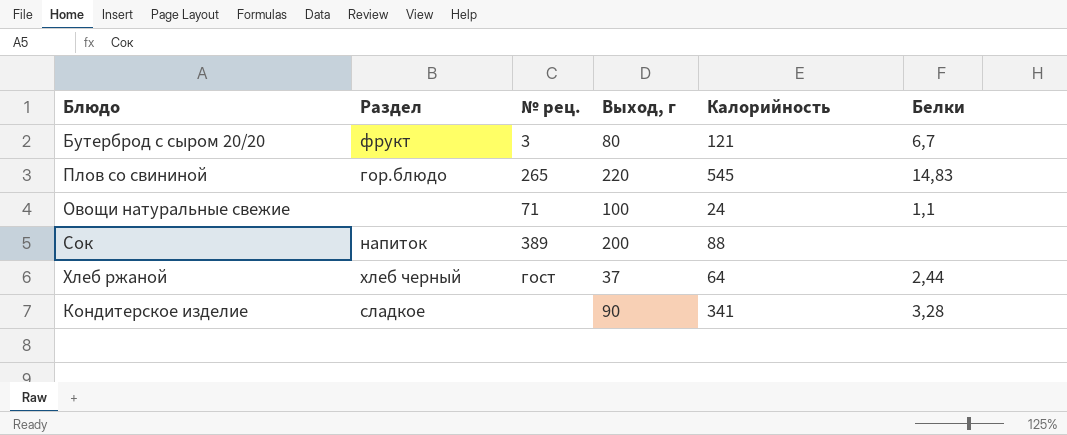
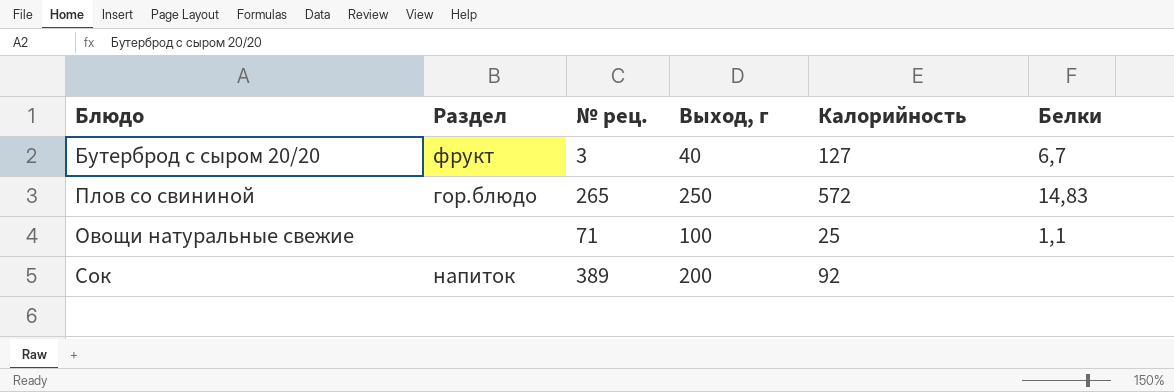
row Хлеб ржаной: хлеб черный | гост | 37 | 64 | 2,44 -> none
row Кондитерское изделие: сладкое | none | 90 | 341 | 3,28 -> none
Бутерброд с сыром 20/20 | Выход, г: 80 -> 40
Бутерброд с сыром 20/20 | Калорийность: 121 -> 127
Плов со свининой | Выход, г: 220 -> 250
Плов со свининой | Калорийность: 545 -> 572
Овощи натуральные свежие | Калорийность: 24 -> 25
Сок | Калорийность: 88 -> 92

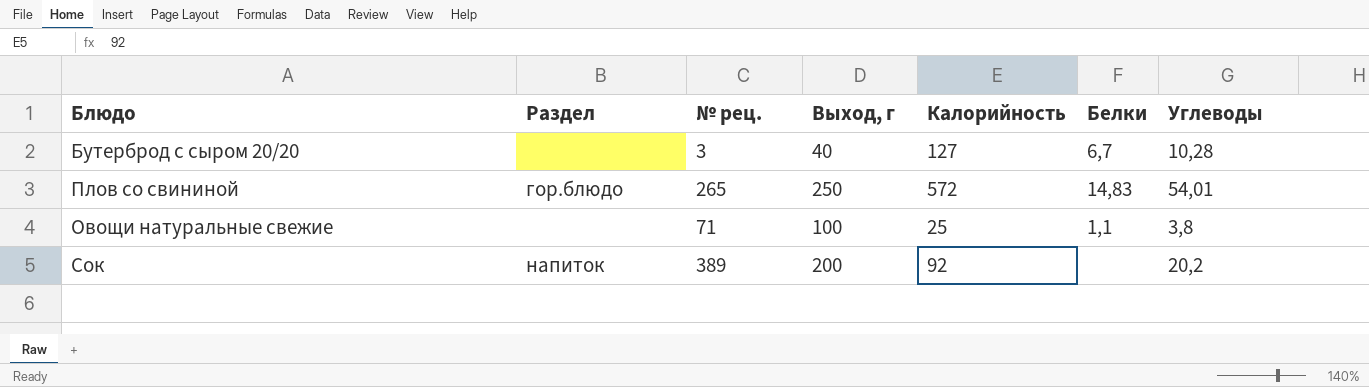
column Углеводы | position: none -> 7
Бутерброд с сыром 20/20 | Раздел: фрукт -> none

